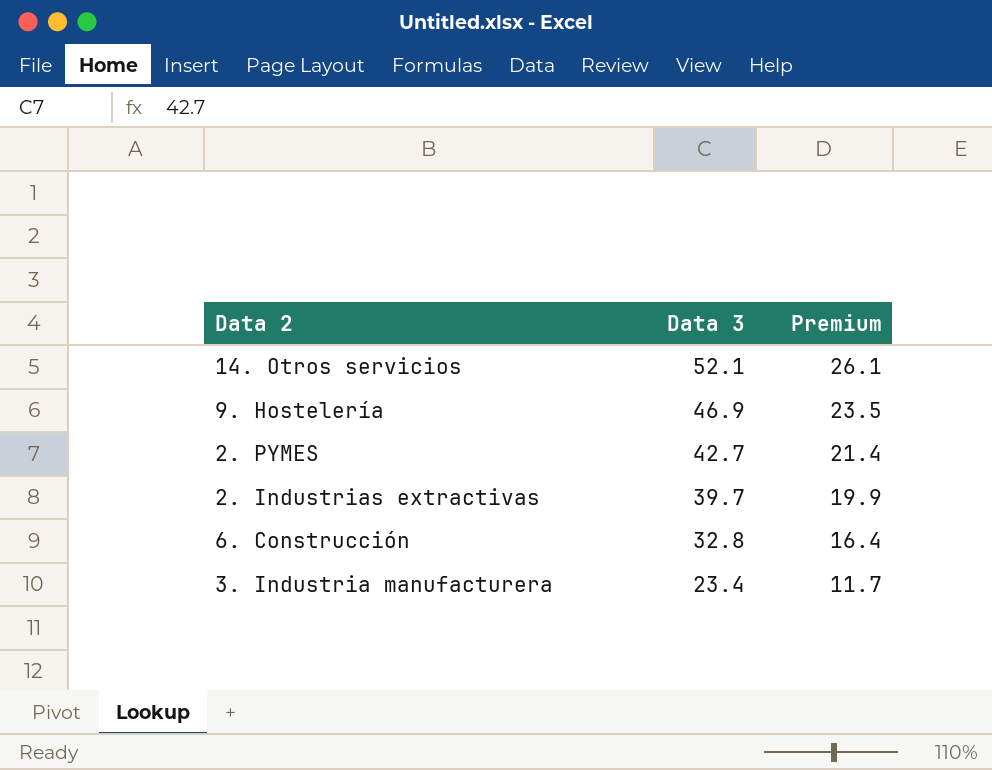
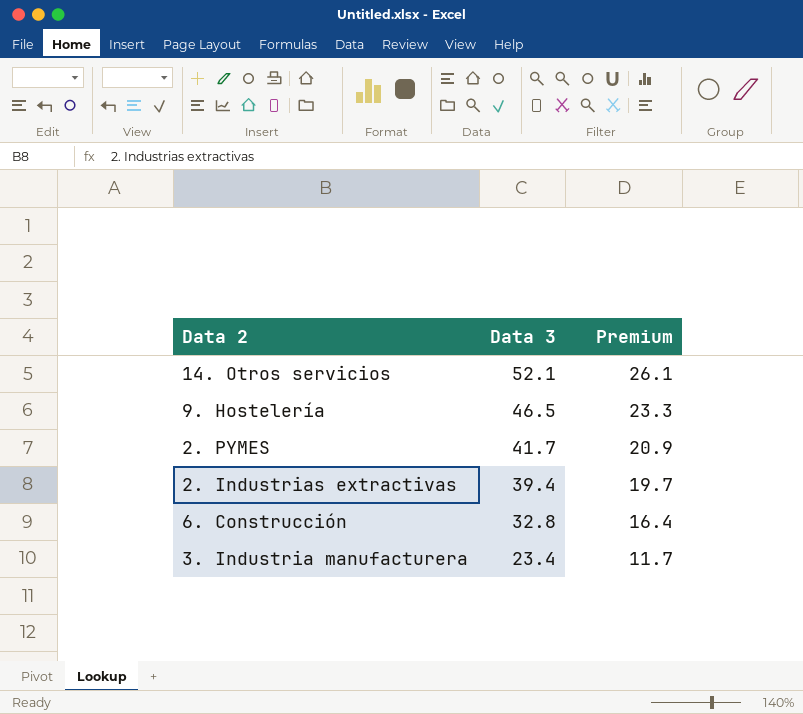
9. Hostelería | Data 3: 46.9 -> 46.5
9. Hostelería | Premium: 23.5 -> 23.3
2. PYMES | Data 3: 42.7 -> 41.7
2. PYMES | Premium: 21.4 -> 20.9
2. Industrias extractivas | Data 3: 39.7 -> 39.4
2. Industrias extractivas | Premium: 19.9 -> 19.7

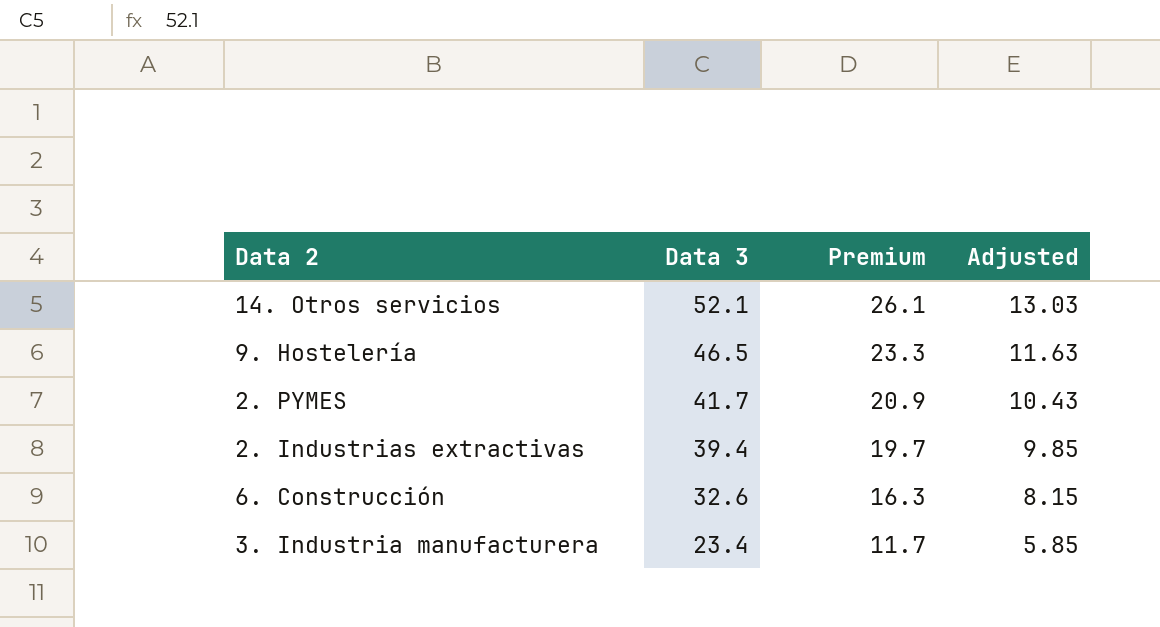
column Adjusted | formula: none -> [Data 3] * 0.25
6. Construcción | Data 3: 32.8 -> 32.6
6. Construcción | Premium: 16.4 -> 16.3

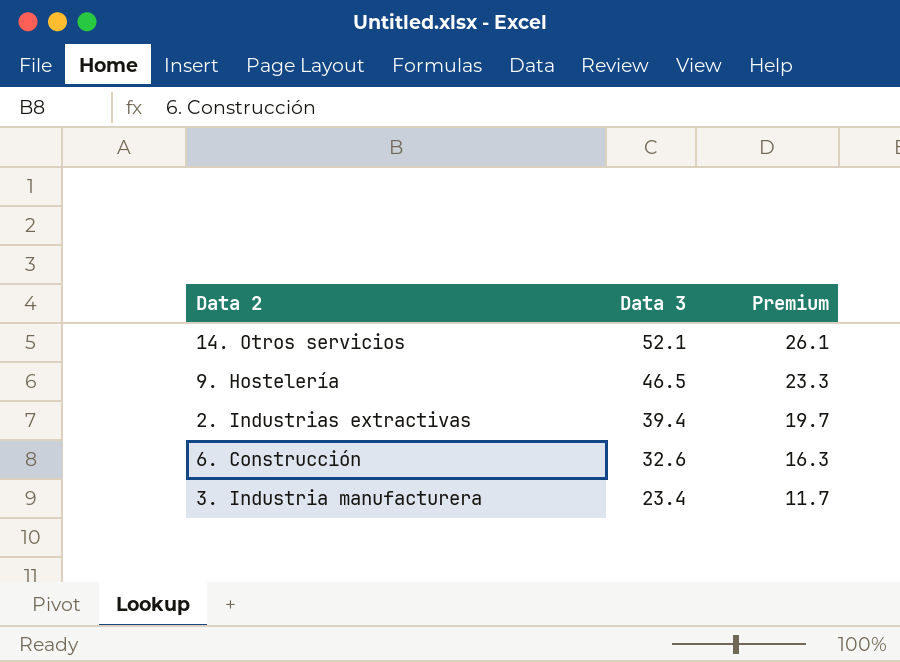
column Adjusted | formula: [Data 3] * 0.25 -> none
row 2. PYMES: 41.7 | 20.9 | 10.43 -> none

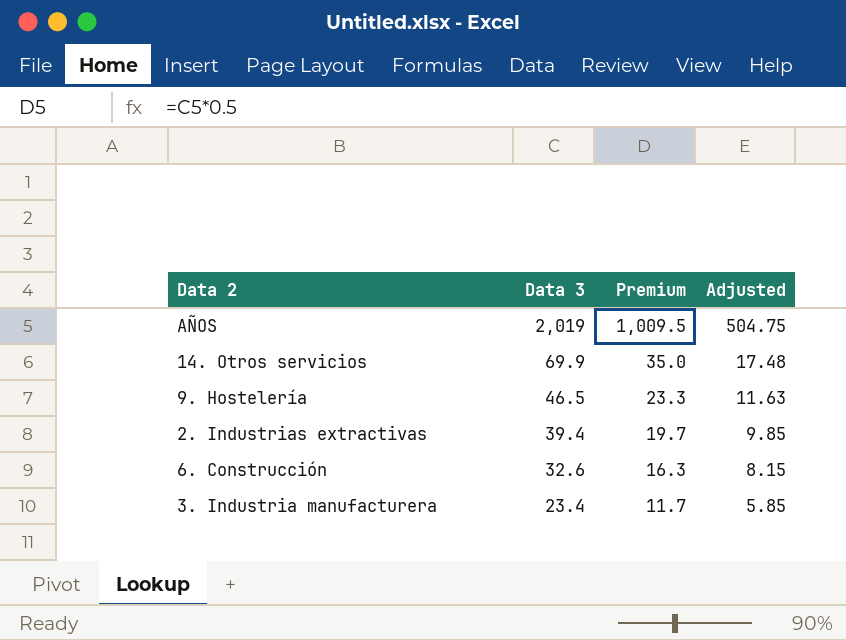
column Adjusted | formula: none -> [Data 3] * 0.25
row AÑOS: none -> 2,019 | 1,009.5 | 504.75
14. Otros servicios | Data 3: 52.1 -> 69.9
14. Otros servicios | Premium: 26.1 -> 35.0

